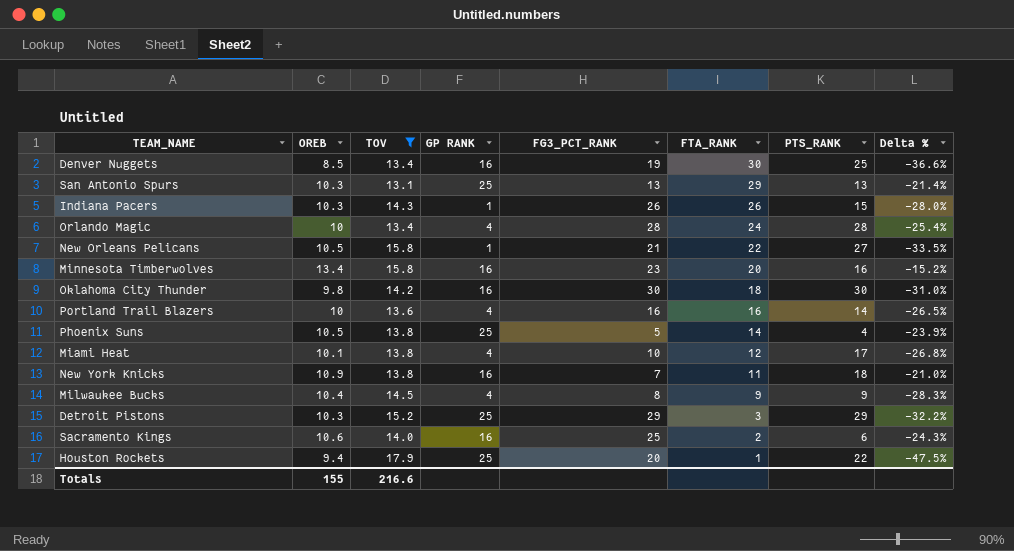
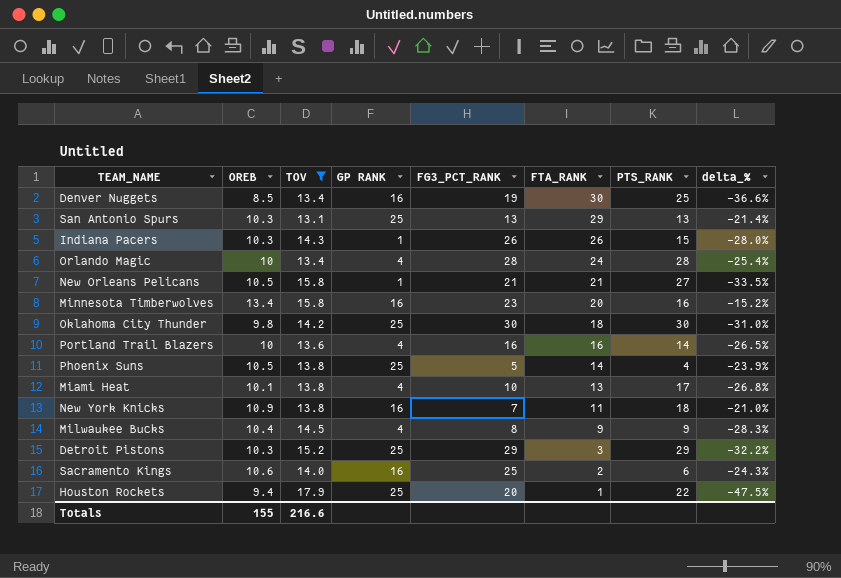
column name: Delta % -> delta_%
New Orleans Pelicans | FTA_RANK: 22 -> 21
Oklahoma City Thunder | GP RANK: 16 -> 25
Miami Heat | FTA_RANK: 12 -> 13

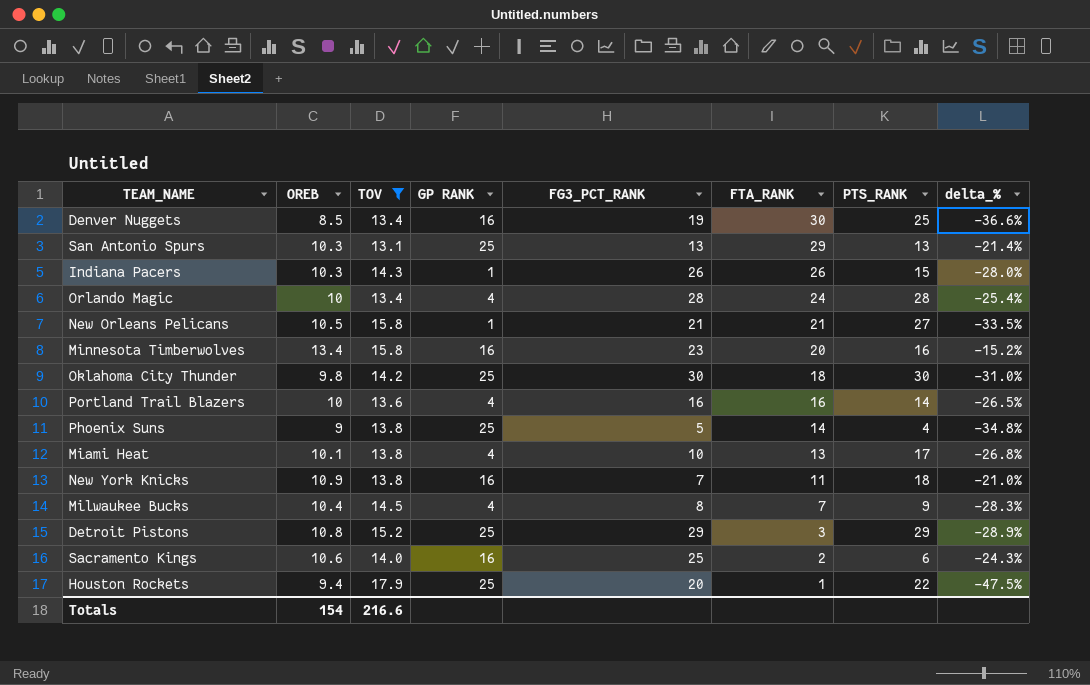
Phoenix Suns | OREB: 10.5 -> 9
Phoenix Suns | delta_%: -23.9% -> -34.8%
Milwaukee Bucks | FTA_RANK: 9 -> 7
Detroit Pistons | OREB: 10.3 -> 10.8
Detroit Pistons | delta_%: -32.2% -> -28.9%
Totals | OREB: 155 -> 154

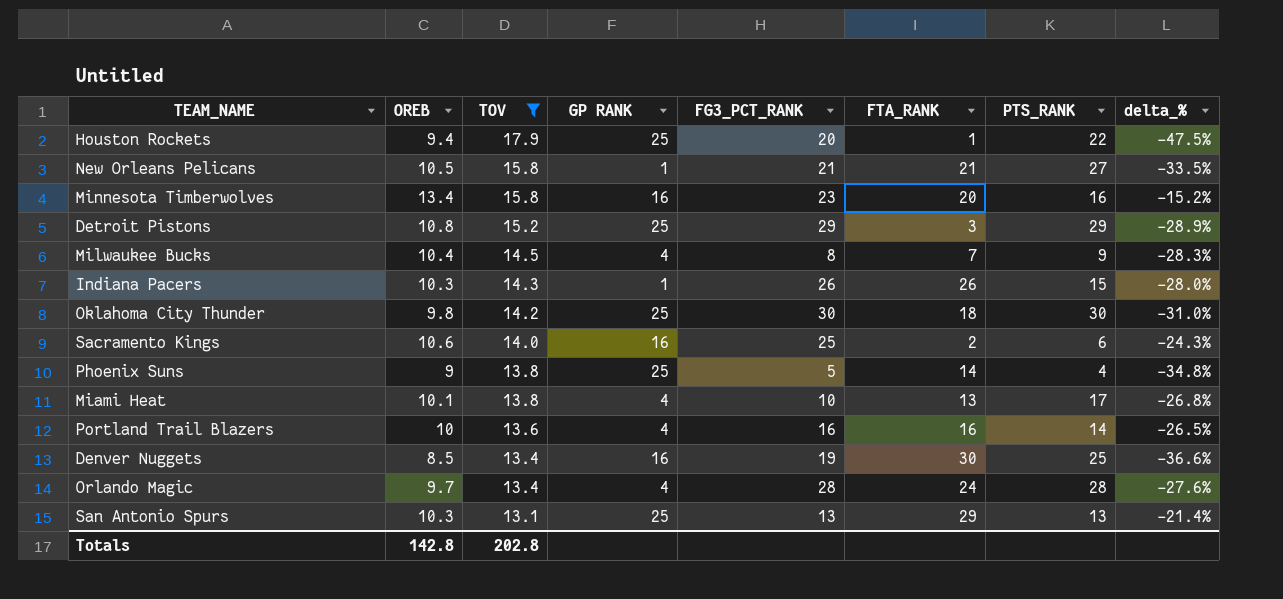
row order: FTA_RANK descending -> TOV descending
row New York Knicks: 10.9 | 13.8 | 16 | 7 | 11 | 18 | -21.0% -> none
Orlando Magic | OREB: 10 -> 9.7
Orlando Magic | delta_%: -25.4% -> -27.6%
Totals | OREB: 154 -> 142.8
Totals | TOV: 216.6 -> 202.8

